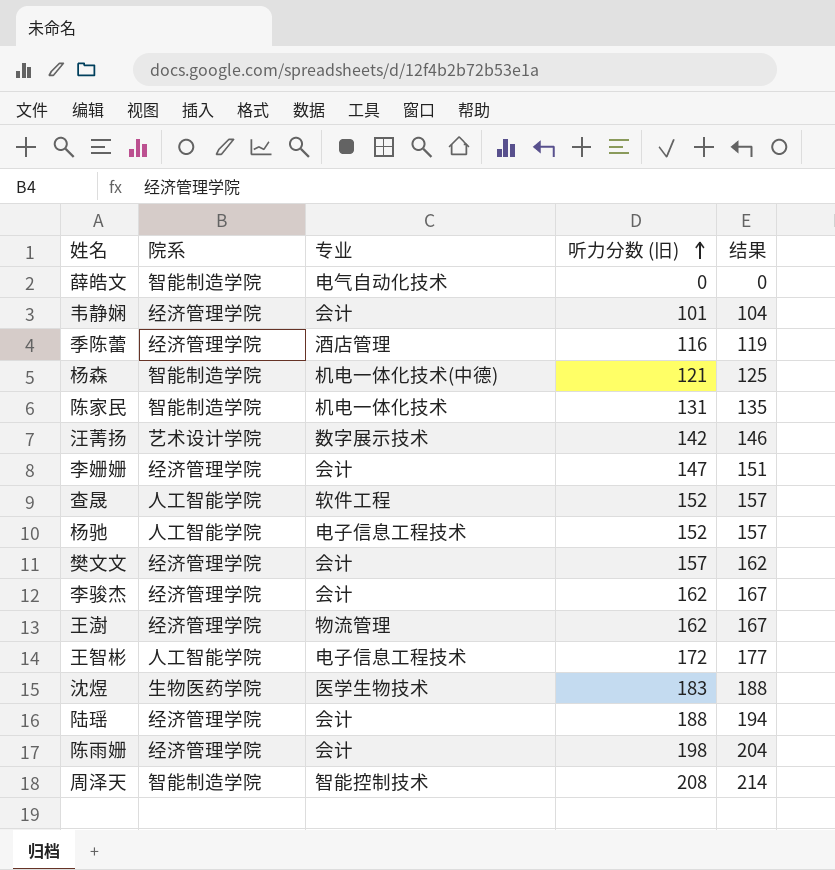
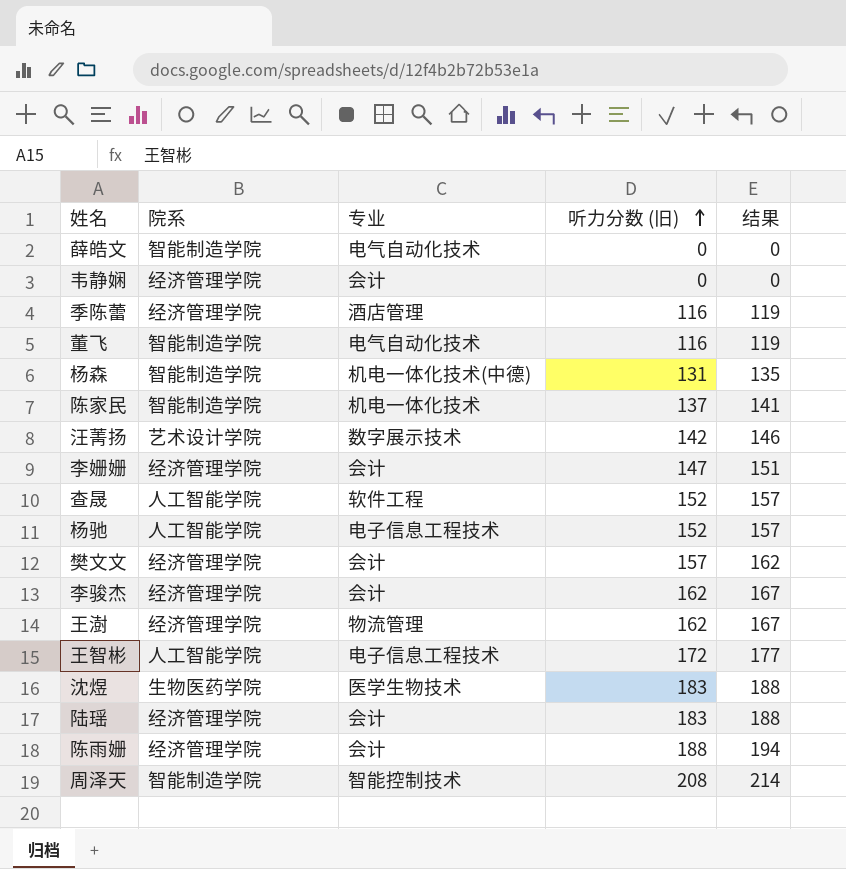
韦静娴 | 听力分数 (旧): 101 -> 0
韦静娴 | 结果: 104 -> 0
row 董飞: none -> 智能制造学院 | 电气自动化技术 | 116 | 119
杨森 | 听力分数 (旧): 121 -> 131
杨森 | 结果: 125 -> 135
陈家民 | 听力分数 (旧): 131 -> 137
陈家民 | 结果: 135 -> 141
陆瑶 | 听力分数 (旧): 188 -> 183
陆瑶 | 结果: 194 -> 188
陈雨姗 | 听力分数 (旧): 198 -> 188
陈雨姗 | 结果: 204 -> 194

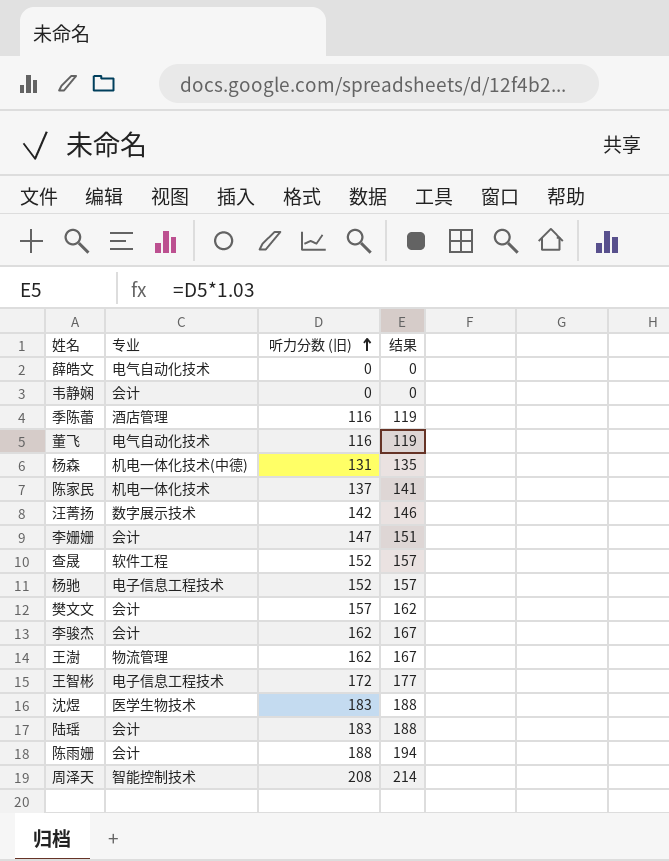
column 院系 | position: 2 -> none

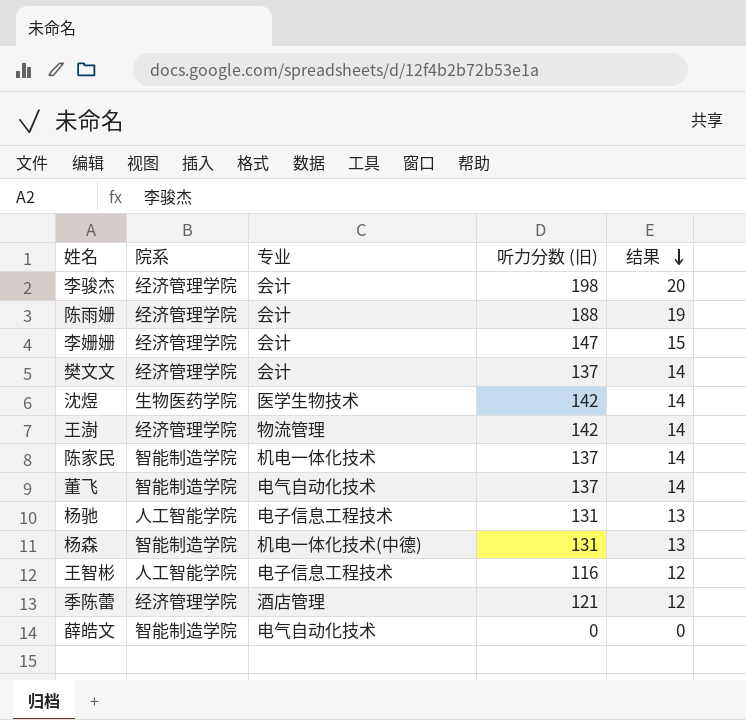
row order: 听力分数 (旧) ascending -> 结果 descending
column 院系 | position: none -> 2
column 结果 | formula: [听力分数 (旧)] * 1.03 -> [听力分数 (旧)] * 0.1
row 韦静娴: 会计 | 0 | 0 -> none
row 汪菁扬: 数字展示技术 | 142 | 146 -> none
row 查晟: 软件工程 | 152 | 157 -> none
row 陆瑶: 会计 | 183 | 188 -> none
row 周泽天: 智能控制技术 | 208 | 214 -> none
李骏杰 | 听力分数 (旧): 162 -> 198
樊文文 | 听力分数 (旧): 157 -> 137
沈煜 | 听力分数 (旧): 183 -> 142
王澍 | 听力分数 (旧): 162 -> 142
董飞 | 听力分数 (旧): 116 -> 137
杨驰 | 听力分数 (旧): 152 -> 131
王智彬 | 听力分数 (旧): 172 -> 116
季陈蕾 | 听力分数 (旧): 116 -> 121

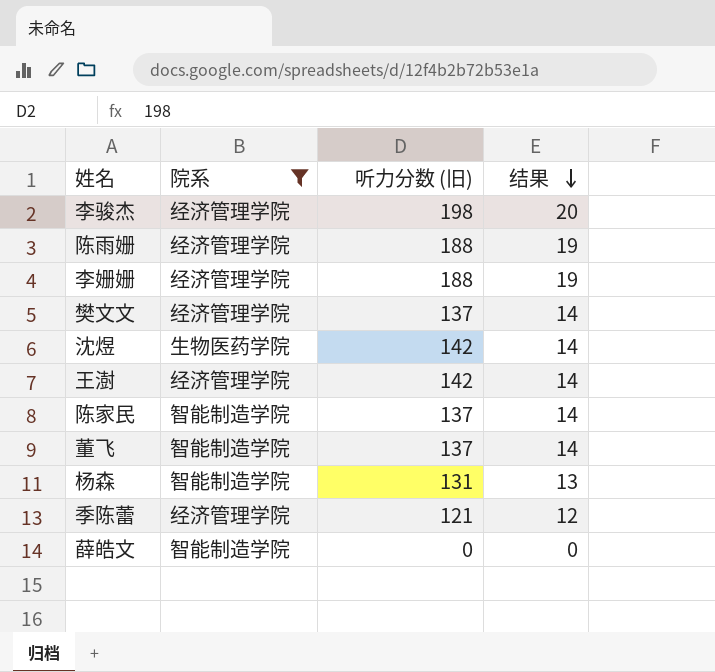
filter: none -> 院系 != 人工智能学院
column 专业 | position: 3 -> none
李姗姗 | 听力分数 (旧): 147 -> 188
李姗姗 | 结果: 15 -> 19

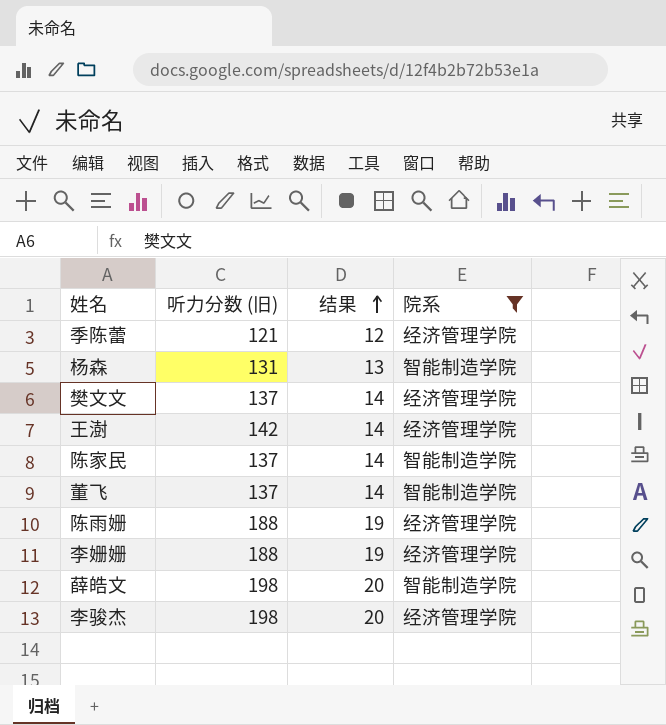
row order: 结果 descending -> 结果 ascending
column 院系 | position: 2 -> 4
row 沈煜: 生物医药学院 | 142 | 14 -> none
薛皓文 | 听力分数 (旧): 0 -> 198
薛皓文 | 结果: 0 -> 20

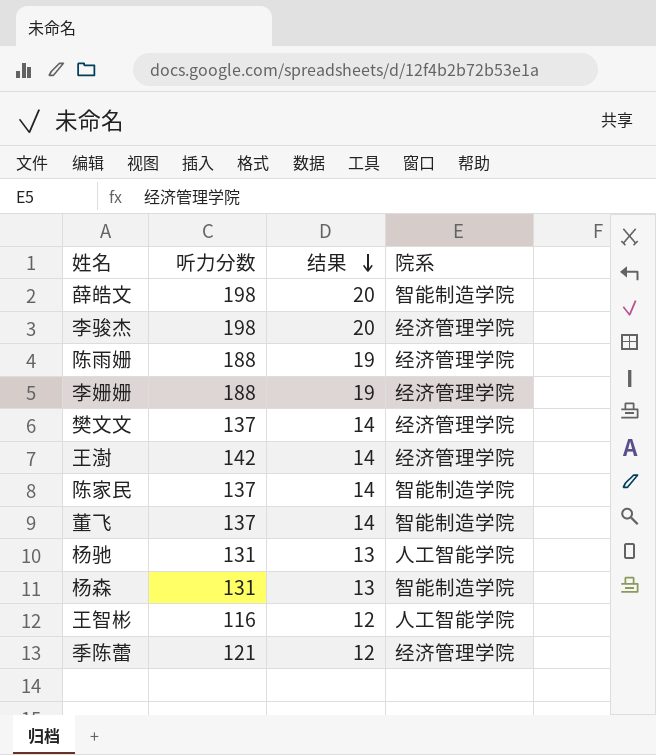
filter: 院系 != 人工智能学院 -> none
row order: 结果 ascending -> 结果 descending
column name: 听力分数 (旧) -> 听力分数

